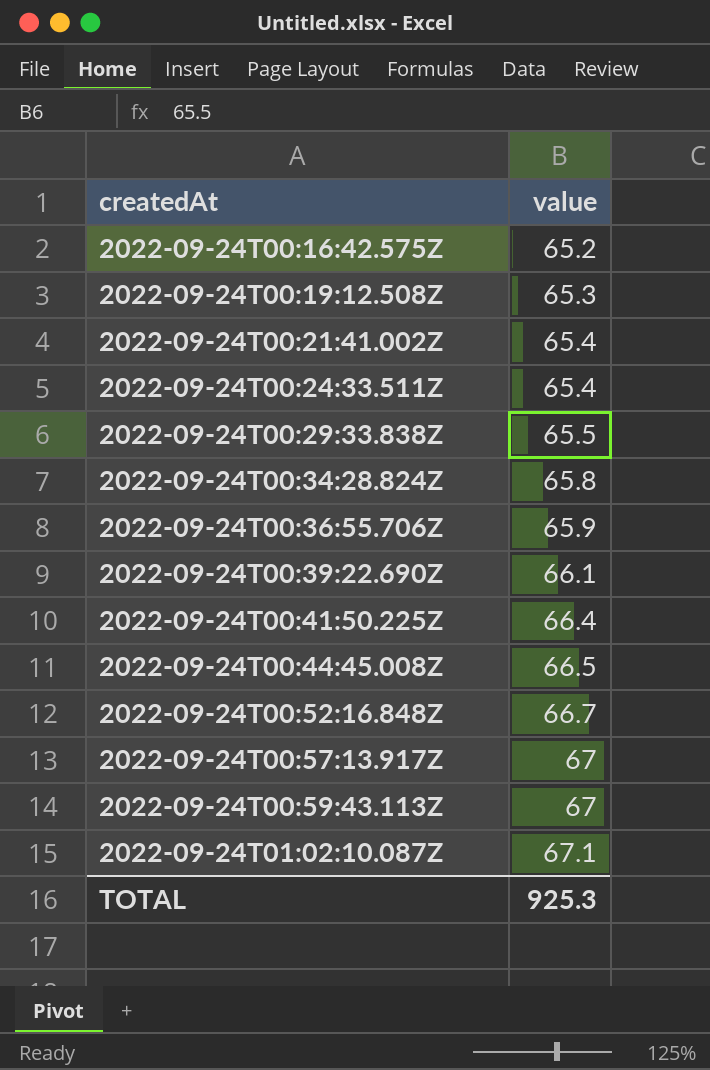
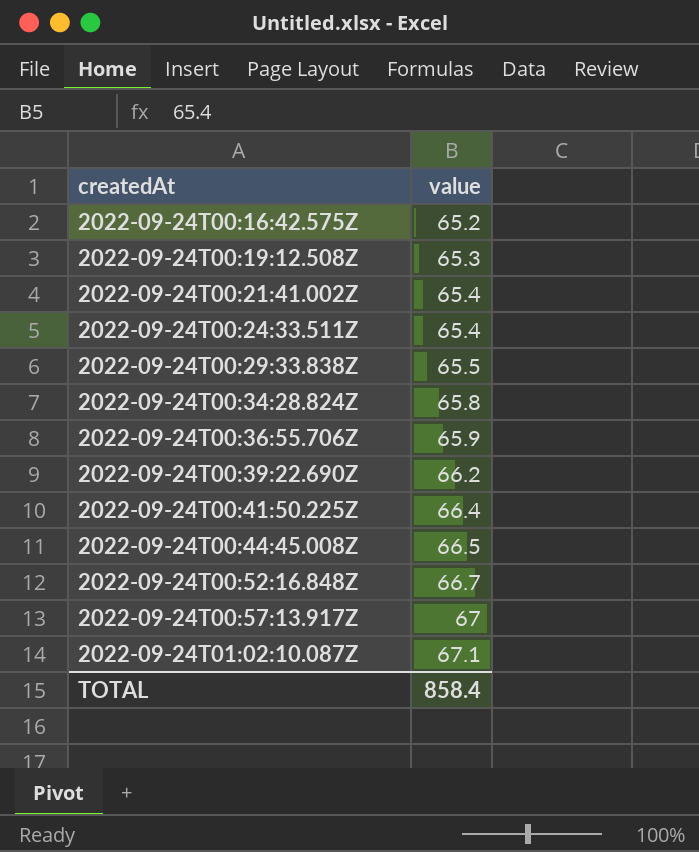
row 2022-09-24T00:59:43.113Z: 67 -> none
2022-09-24T00:39:22.690Z | value: 66.1 -> 66.2
TOTAL | value: 925.3 -> 858.4

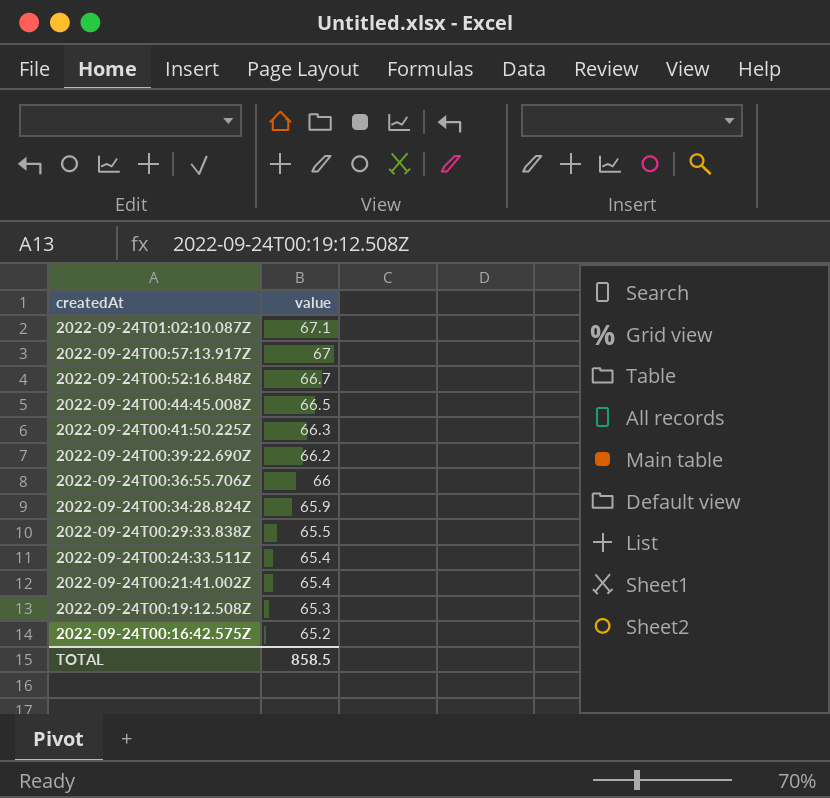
row order: createdAt ascending -> createdAt descending
2022-09-24T00:41:50.225Z | value: 66.4 -> 66.3
2022-09-24T00:36:55.706Z | value: 65.9 -> 66
2022-09-24T00:34:28.824Z | value: 65.8 -> 65.9
TOTAL | value: 858.4 -> 858.5

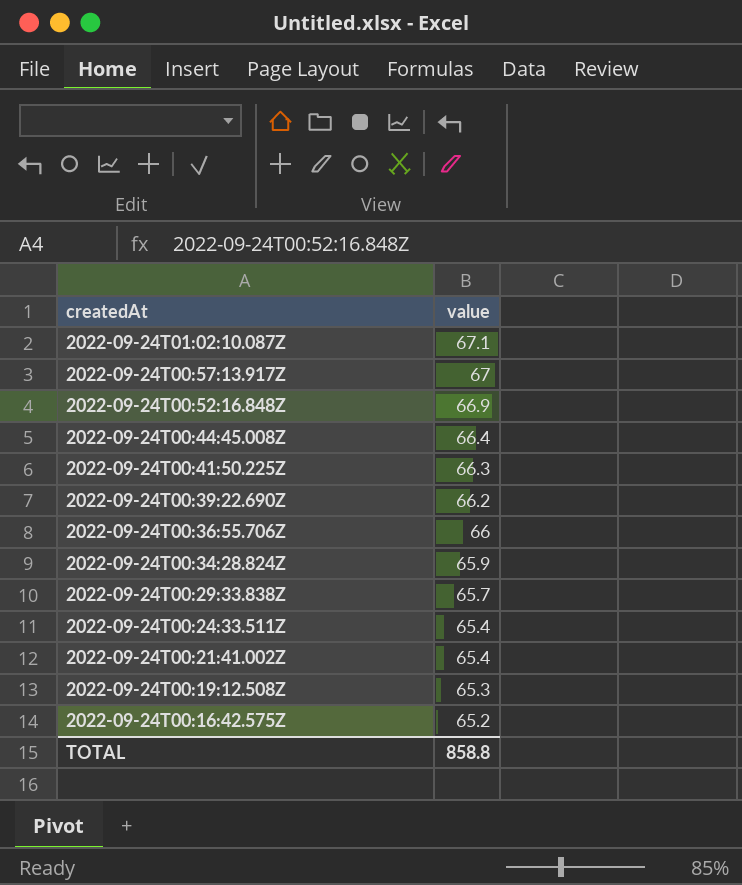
2022-09-24T00:52:16.848Z | value: 66.7 -> 66.9
2022-09-24T00:44:45.008Z | value: 66.5 -> 66.4
2022-09-24T00:29:33.838Z | value: 65.5 -> 65.7
TOTAL | value: 858.5 -> 858.8

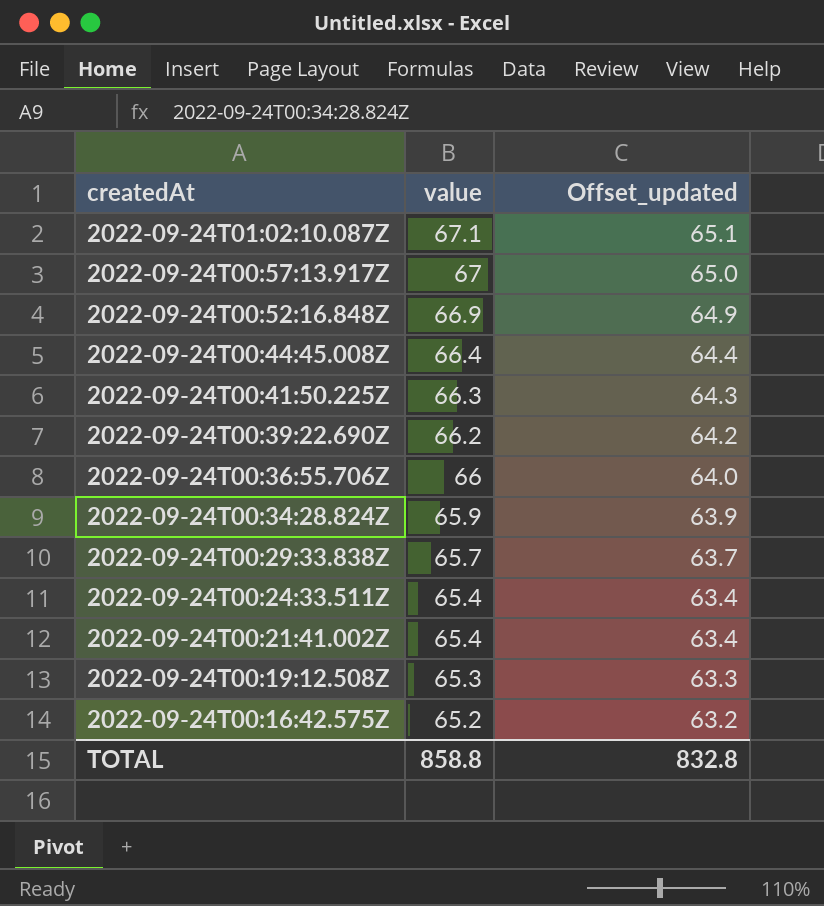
column Offset_updated | formula: none -> [value] - 2

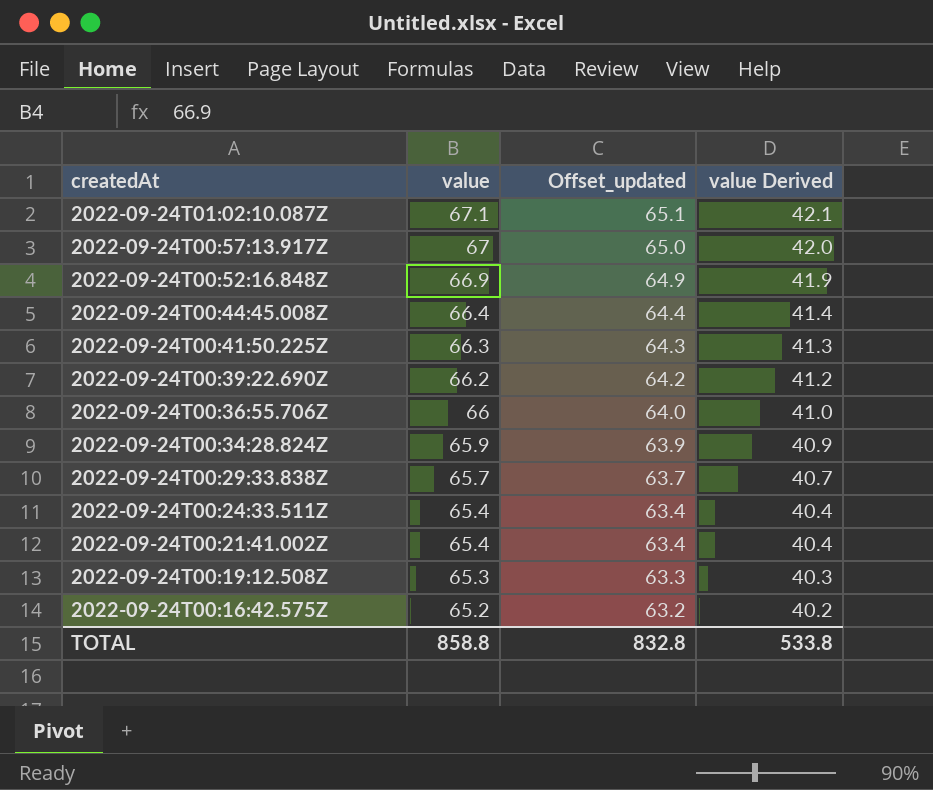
column value Derived | formula: none -> [value] - 25

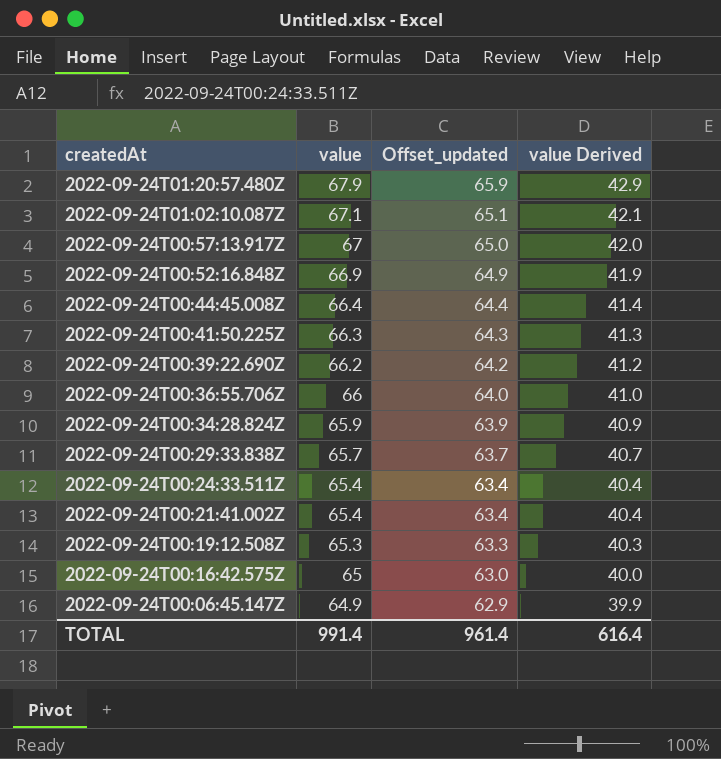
row 2022-09-24T01:20:57.480Z: none -> 67.9 | 65.9 | 42.9
2022-09-24T00:16:42.575Z | value: 65.2 -> 65
2022-09-24T00:16:42.575Z | Offset_updated: 63.2 -> 63.0
2022-09-24T00:16:42.575Z | value Derived: 40.2 -> 40.0
row 2022-09-24T00:06:45.147Z: none -> 64.9 | 62.9 | 39.9
TOTAL | value: 858.8 -> 991.4
TOTAL | Offset_updated: 832.8 -> 961.4
TOTAL | value Derived: 533.8 -> 616.4

